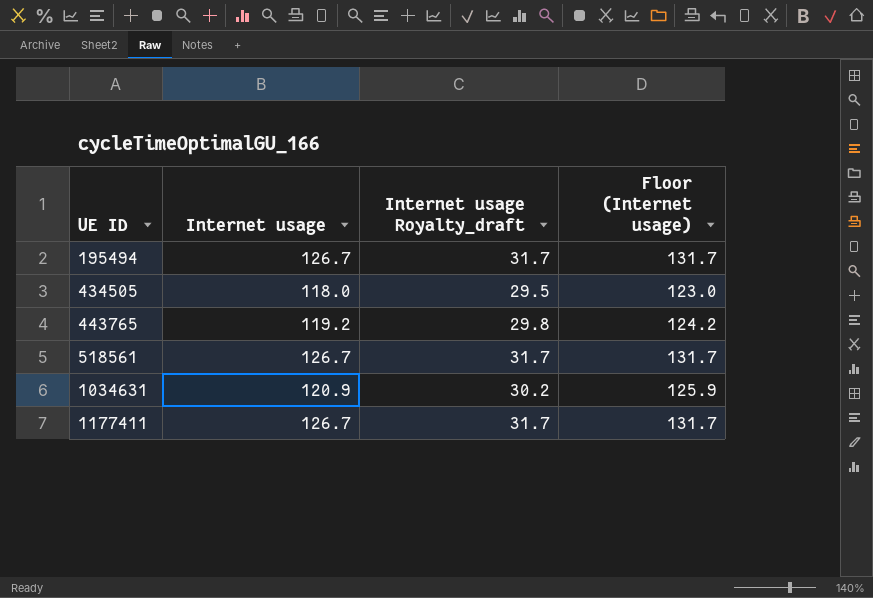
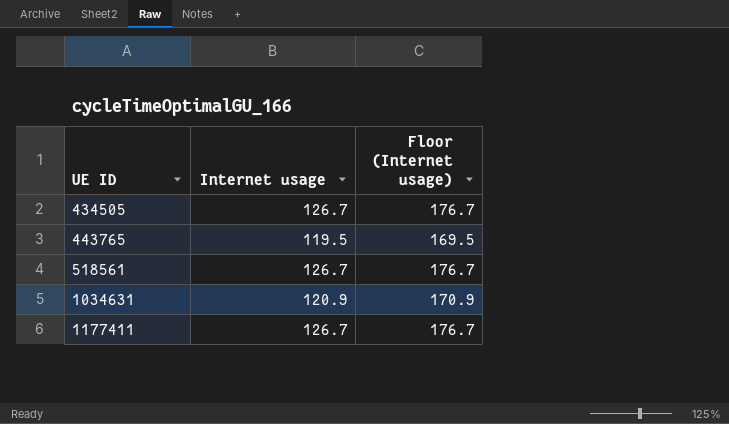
column Internet usage Royalty_draft | formula: [Internet usage] * 0.25 -> none
column Floor (Internet usage) | formula: [Internet usage] + 5 -> [Internet usage] + 50
row 195494: 126.7 | 31.7 | 131.7 -> none
434505 | Internet usage: 118.0 -> 126.7
443765 | Internet usage: 119.2 -> 119.5

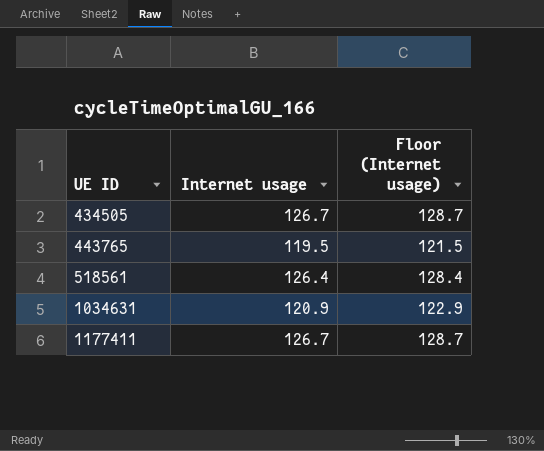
column Floor (Internet usage) | formula: [Internet usage] + 50 -> [Internet usage] + 2
518561 | Internet usage: 126.7 -> 126.4

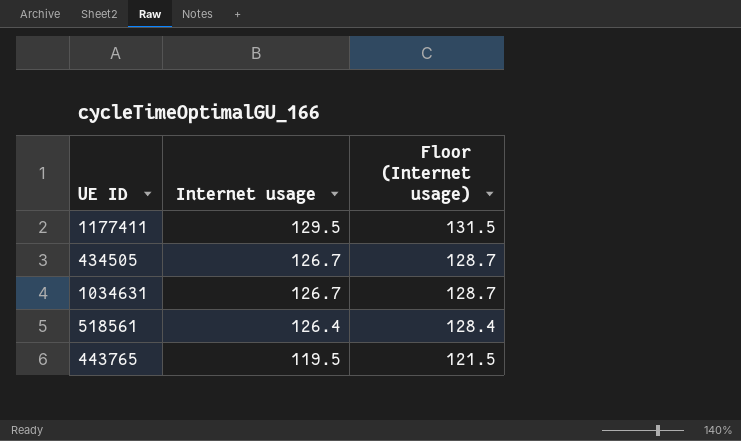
row order: UE ID ascending -> Internet usage descending
1177411 | Internet usage: 126.7 -> 129.5
1177411 | Floor (Internet usage): 128.7 -> 131.5
1034631 | Internet usage: 120.9 -> 126.7
1034631 | Floor (Internet usage): 122.9 -> 128.7

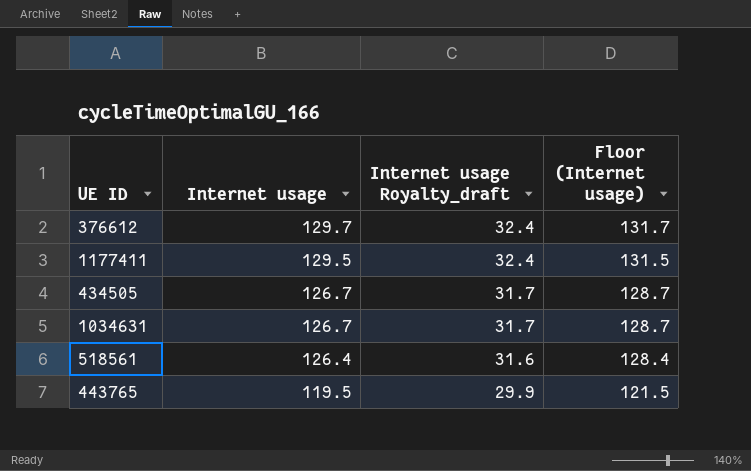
column Internet usage Royalty_draft | formula: none -> [Internet usage] * 0.25
row 376612: none -> 129.7 | 32.4 | 131.7

